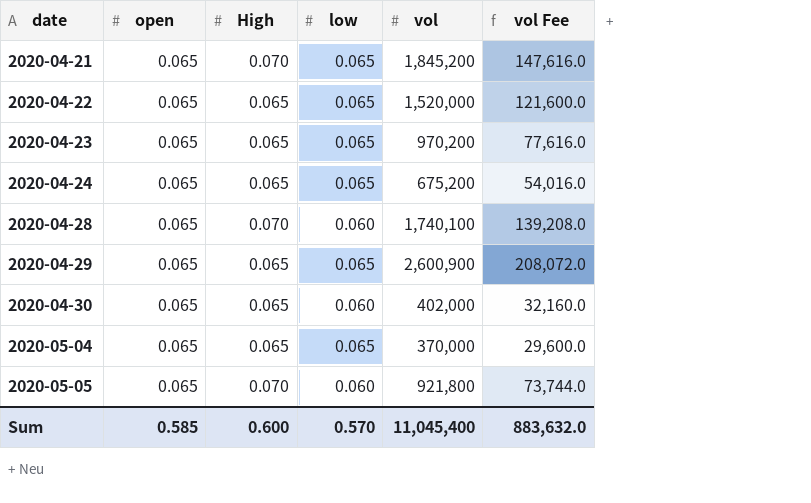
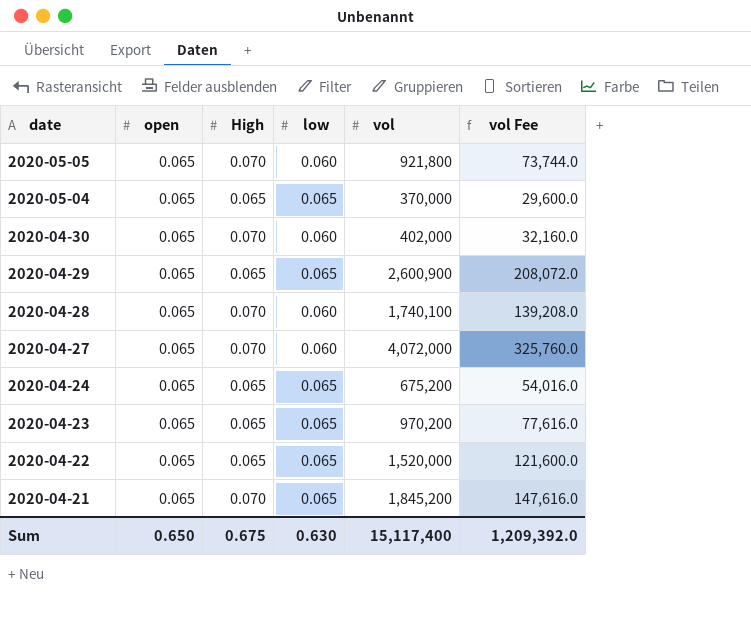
row order: date ascending -> date descending
2020-04-30 | High: 0.065 -> 0.070
row 2020-04-27: none -> 0.065 | 0.070 | 0.060 | 4,072,000 | 325,760.0
Sum | open: 0.585 -> 0.650
Sum | High: 0.600 -> 0.675
Sum | low: 0.570 -> 0.630
Sum | vol: 11,045,400 -> 15,117,400
Sum | vol Fee: 883,632.0 -> 1,209,392.0

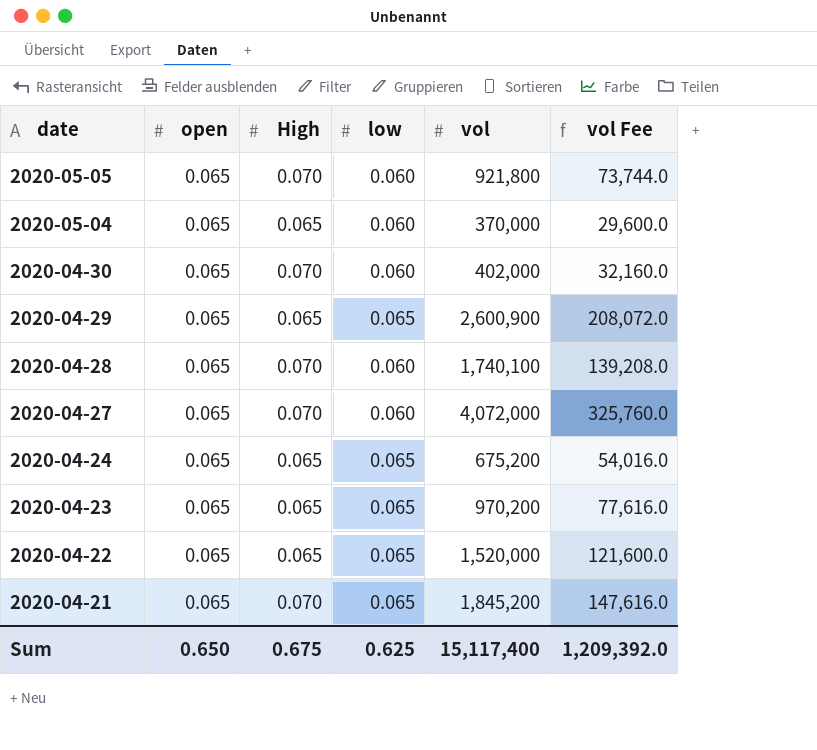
2020-05-04 | low: 0.065 -> 0.060
Sum | low: 0.630 -> 0.625

